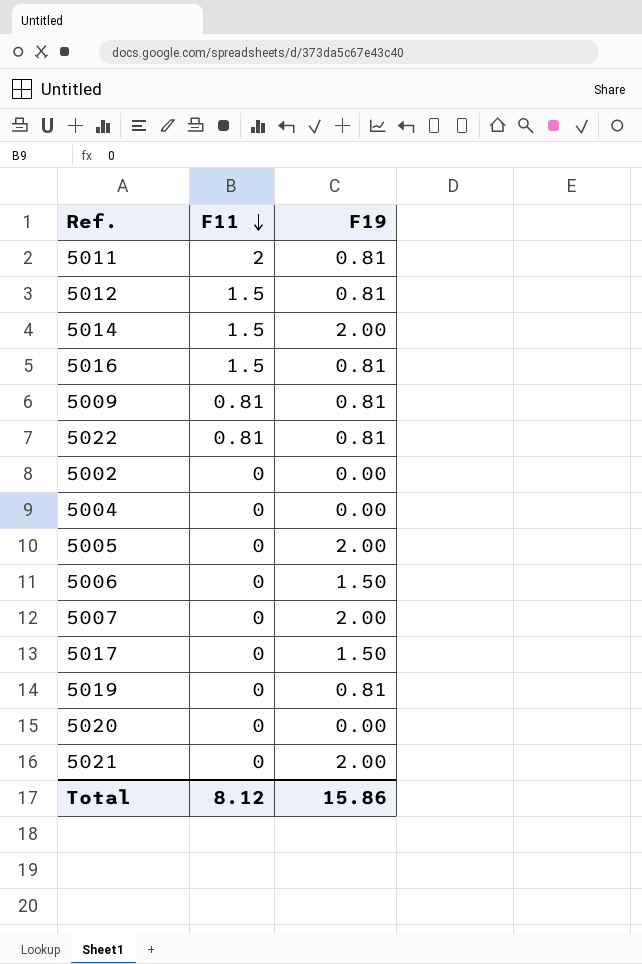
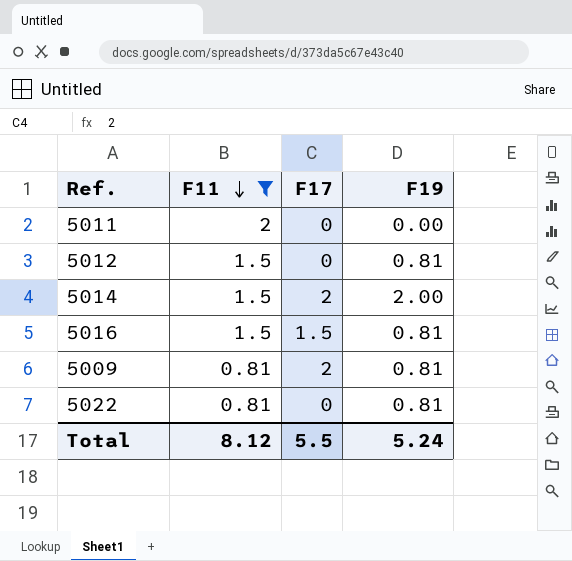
filter: none -> F11 != 0
column F17 | position: none -> 3
5011 | F19: 0.81 -> 0.00
Total | F19: 15.86 -> 5.24

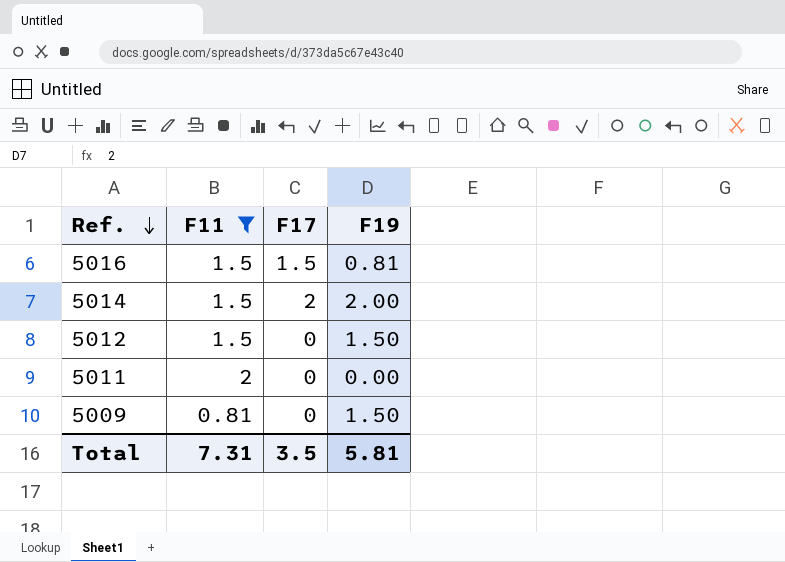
row order: F11 descending -> Ref. descending
row 5022: 0.81 | 0 | 0.81 -> none
5012 | F19: 0.81 -> 1.50
5009 | F17: 2 -> 0
5009 | F19: 0.81 -> 1.50
Total | F11: 8.12 -> 7.31
Total | F17: 5.5 -> 3.5
Total | F19: 5.24 -> 5.81

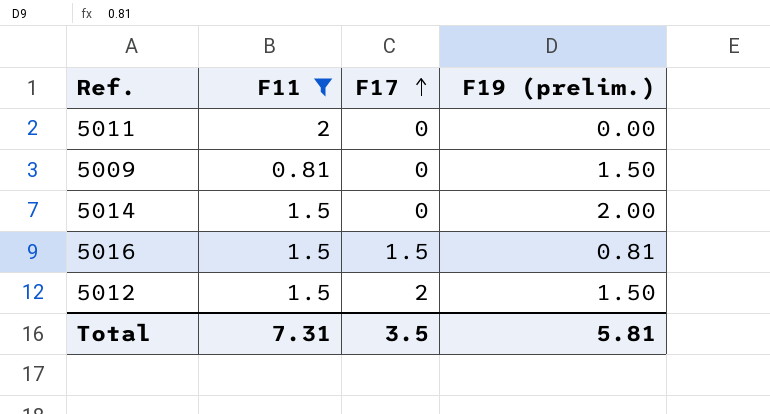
row order: Ref. descending -> F17 ascending
column name: F19 -> F19 (prelim.)
5014 | F17: 2 -> 0
5012 | F17: 0 -> 2

